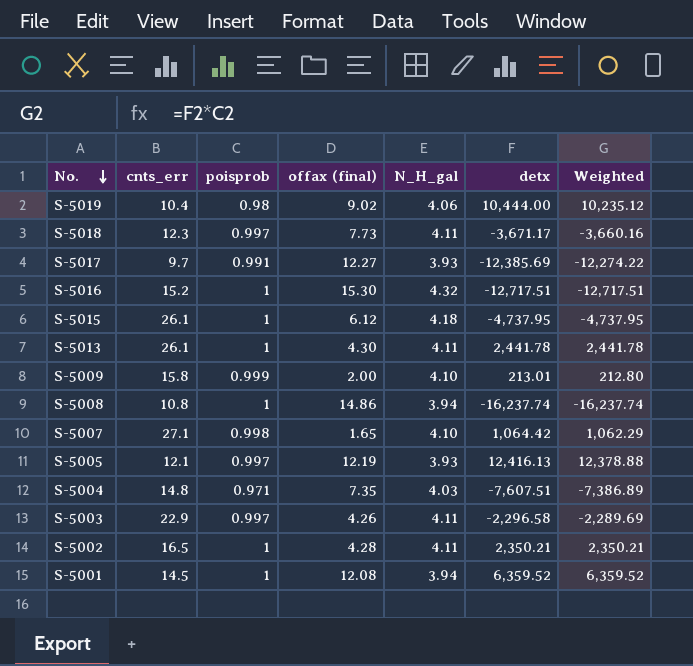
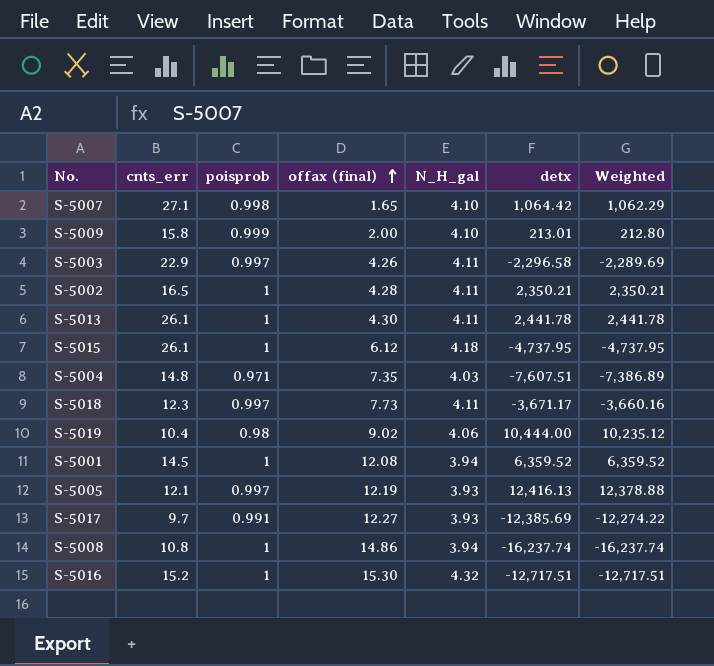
row order: No. descending -> offax (final) ascending

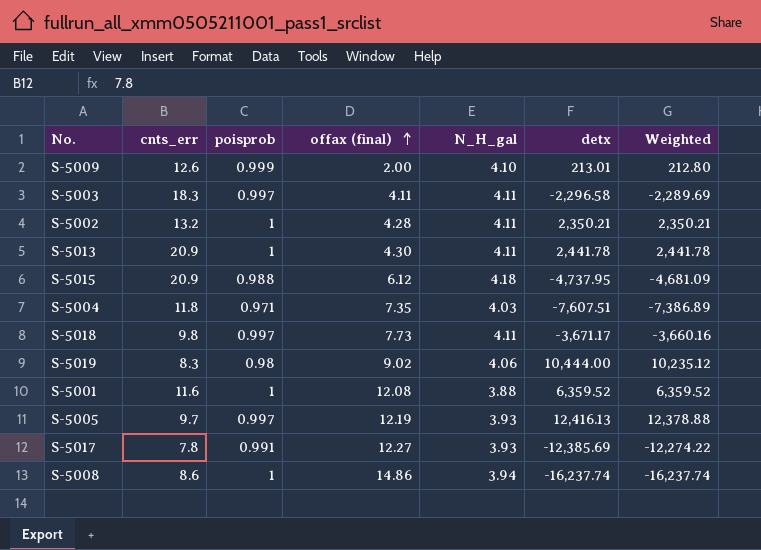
row S-5007: 27.1 | 0.998 | 1.65 | 4.10 | 1,064.42 | 1,062.29 -> none
row S-5016: 15.2 | 1 | 15.30 | 4.32 | -12,717.51 | -12,717.51 -> none
S-5009 | cnts_err: 15.8 -> 12.6
S-5003 | cnts_err: 22.9 -> 18.3
S-5003 | offax (final): 4.26 -> 4.11
S-5002 | cnts_err: 16.5 -> 13.2
S-5013 | cnts_err: 26.1 -> 20.9
S-5015 | cnts_err: 26.1 -> 20.9
S-5015 | poisprob: 1 -> 0.988
S-5015 | Weighted: -4,737.95 -> -4,681.09
S-5004 | cnts_err: 14.8 -> 11.8
S-5018 | cnts_err: 12.3 -> 9.8
S-5019 | cnts_err: 10.4 -> 8.3
S-5001 | cnts_err: 14.5 -> 11.6
S-5001 | N_H_gal: 3.94 -> 3.88
S-5005 | cnts_err: 12.1 -> 9.7
S-5017 | cnts_err: 9.7 -> 7.8
S-5008 | cnts_err: 10.8 -> 8.6

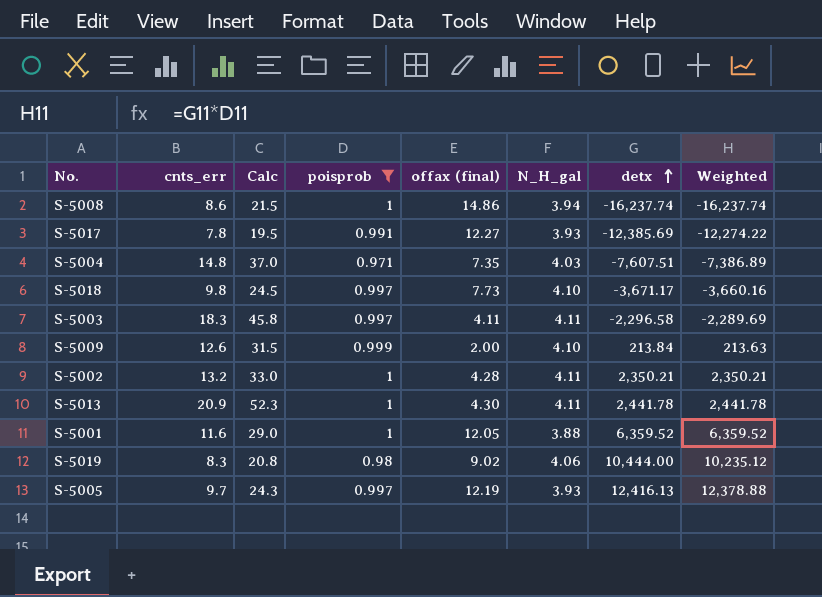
filter: none -> poisprob != 0.988
row order: offax (final) ascending -> detx ascending
column Calc | formula: none -> [cnts_err] * 2.5
S-5004 | cnts_err: 11.8 -> 14.8
S-5018 | N_H_gal: 4.11 -> 4.10
S-5009 | detx: 213.01 -> 213.84
S-5009 | Weighted: 212.80 -> 213.63
S-5001 | offax (final): 12.08 -> 12.05

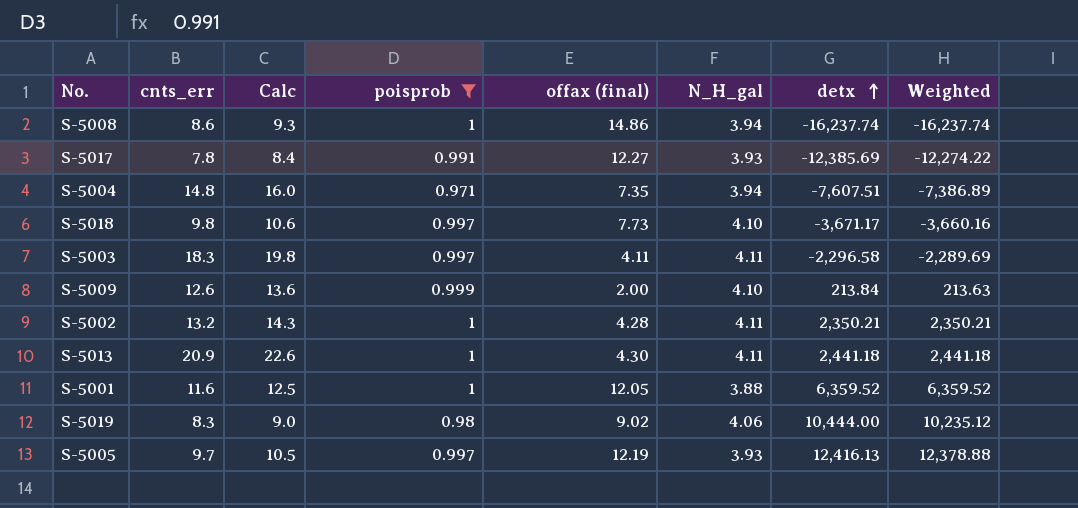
column Calc | formula: [cnts_err] * 2.5 -> [cnts_err] * 1.08
S-5004 | N_H_gal: 4.03 -> 3.94
S-5013 | detx: 2,441.78 -> 2,441.18
S-5013 | Weighted: 2,441.78 -> 2,441.18

